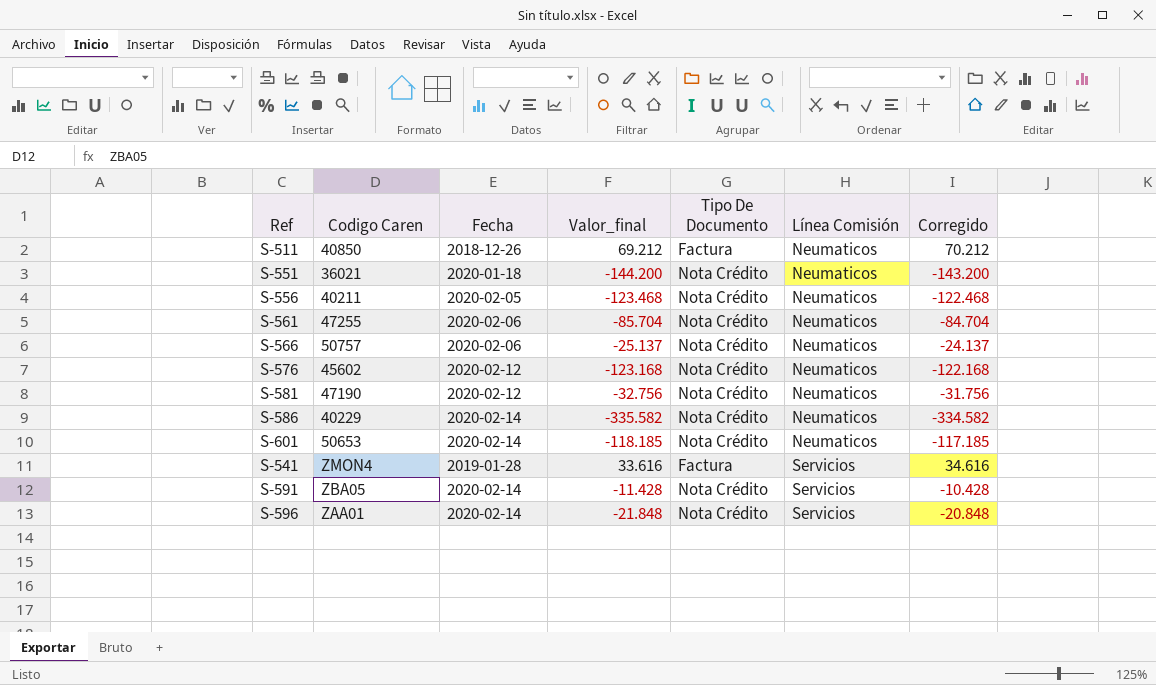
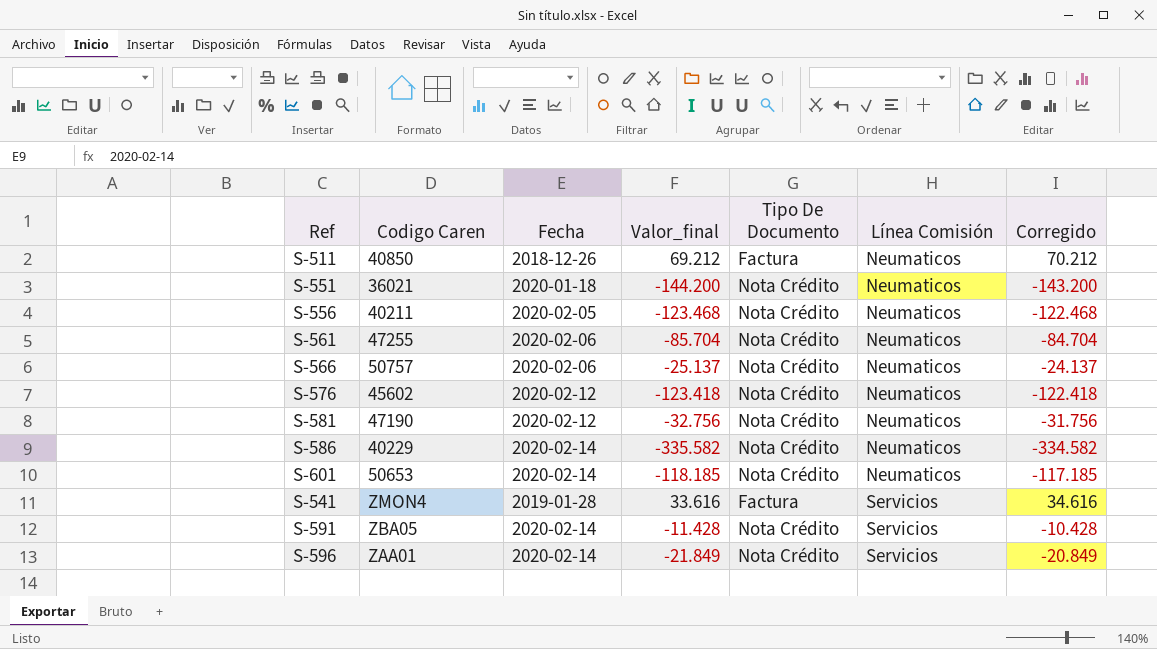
S-576 | Valor_final: -123.168 -> -123.418
S-576 | Corregido: -122.168 -> -122.418
S-596 | Valor_final: -21.848 -> -21.849
S-596 | Corregido: -20.848 -> -20.849

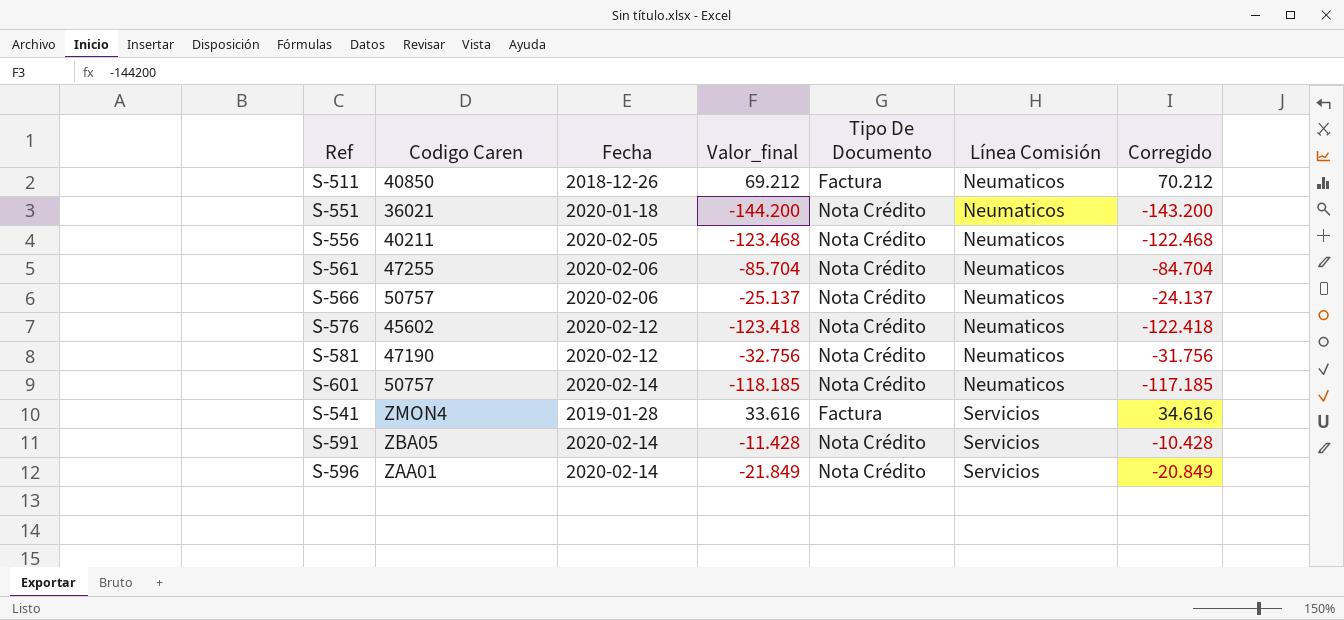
row S-586: 40229 | 2020-02-14 | -335.582 | Nota Crédito | Neumaticos | -334.582 -> none
S-601 | Codigo Caren: 50653 -> 50757

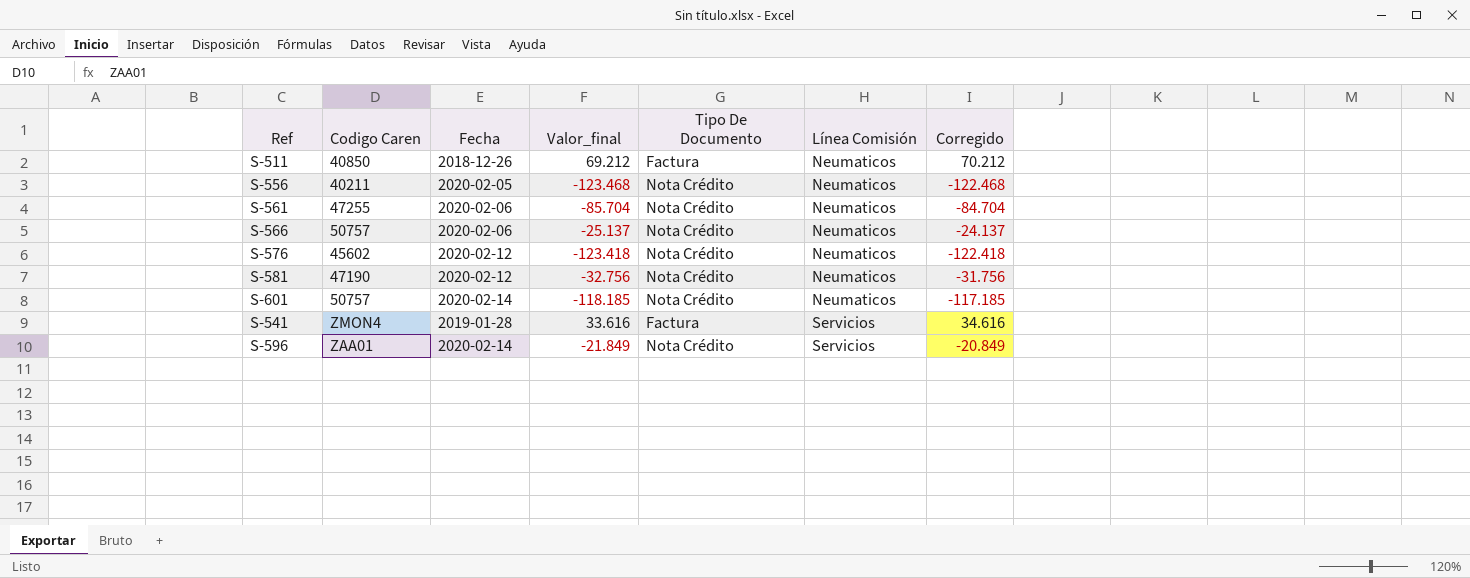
row S-551: 36021 | 2020-01-18 | -144.200 | Nota Crédito | Neumaticos | -143.200 -> none
row S-591: ZBA05 | 2020-02-14 | -11.428 | Nota Crédito | Servicios | -10.428 -> none

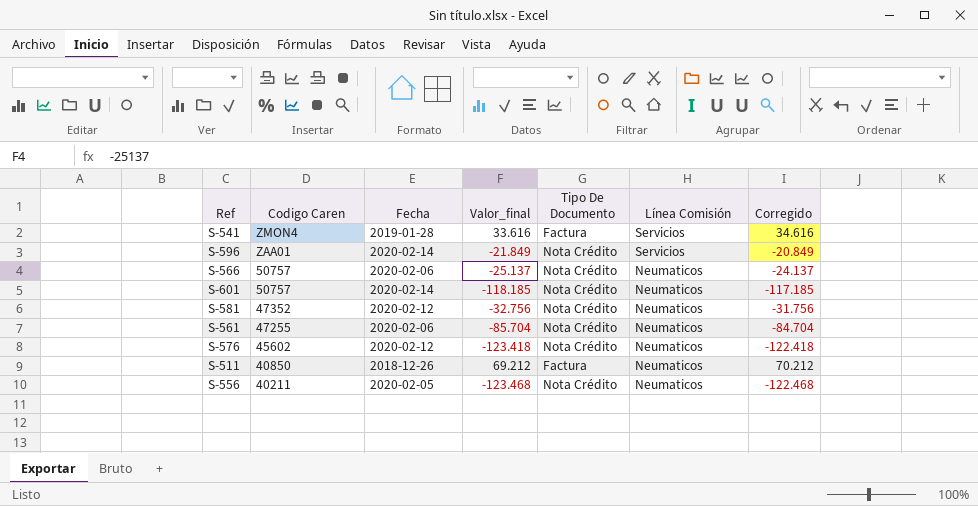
row order: Línea Comisión ascending -> Codigo Caren descending
S-581 | Codigo Caren: 47190 -> 47352

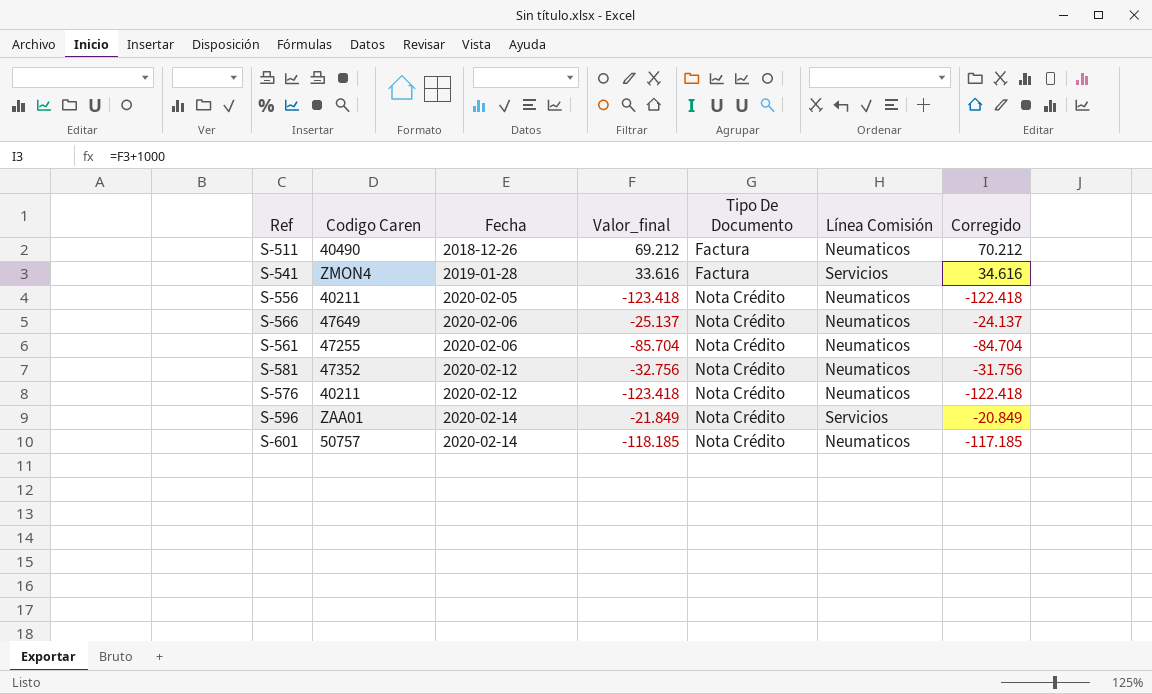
row order: Codigo Caren descending -> Fecha ascending
S-511 | Codigo Caren: 40850 -> 40490
S-556 | Valor_final: -123.468 -> -123.418
S-556 | Corregido: -122.468 -> -122.418
S-566 | Codigo Caren: 50757 -> 47649
S-576 | Codigo Caren: 45602 -> 40211

